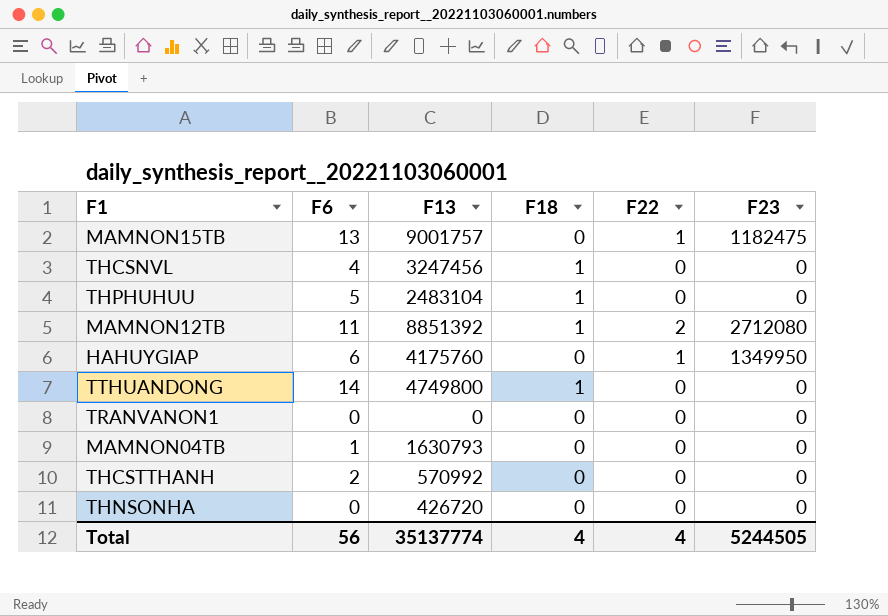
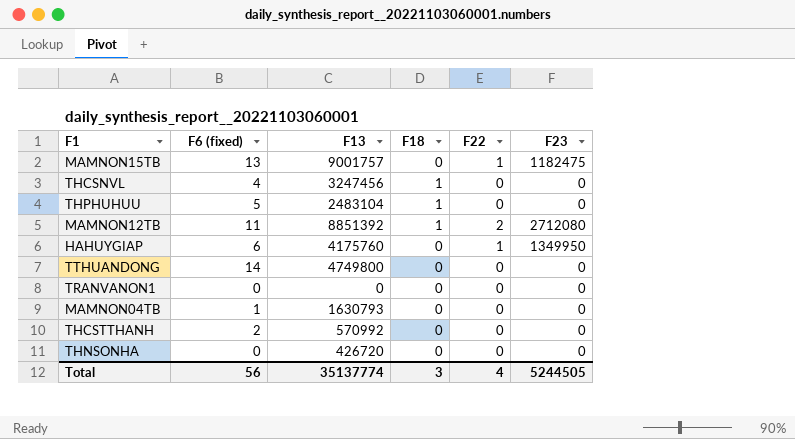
column name: F6 -> F6 (fixed)
TTHUANDONG | F18: 1 -> 0
Total | F18: 4 -> 3

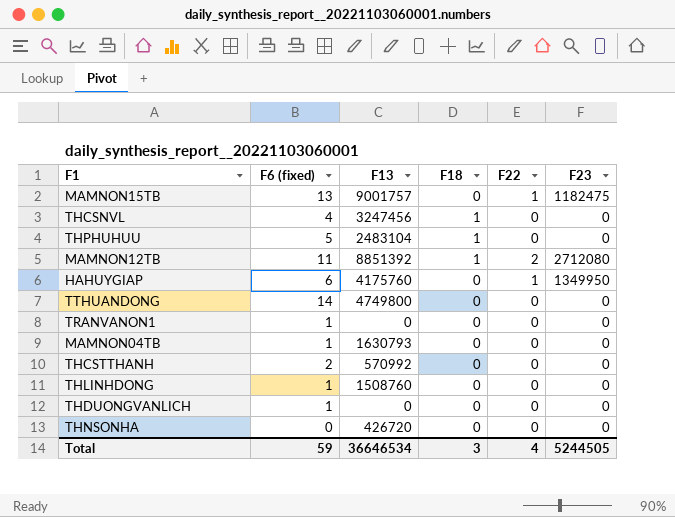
TRANVANON1 | F6 (fixed): 0 -> 1
row THLINHDONG: none -> 1 | 1508760 | 0 | 0 | 0
row THDUONGVANLICH: none -> 1 | 0 | 0 | 0 | 0
Total | F6 (fixed): 56 -> 59
Total | F13: 35137774 -> 36646534

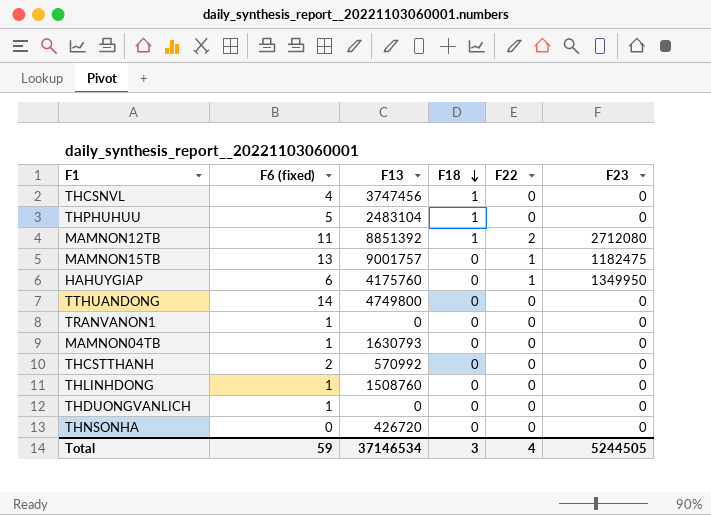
row order: none -> F18 descending
THCSNVL | F13: 3247456 -> 3747456
Total | F13: 36646534 -> 37146534

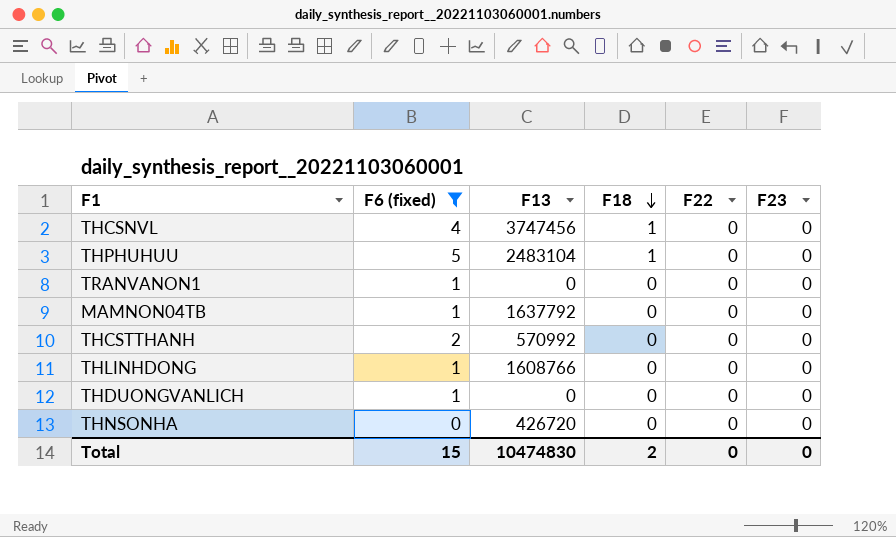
filter: none -> F6 (fixed) <= 5
MAMNON04TB | F13: 1630793 -> 1637792
THLINHDONG | F13: 1508760 -> 1608766
Total | F6 (fixed): 59 -> 15
Total | F13: 37146534 -> 10474830
Total | F18: 3 -> 2
Total | F22: 4 -> 0
Total | F23: 5244505 -> 0

